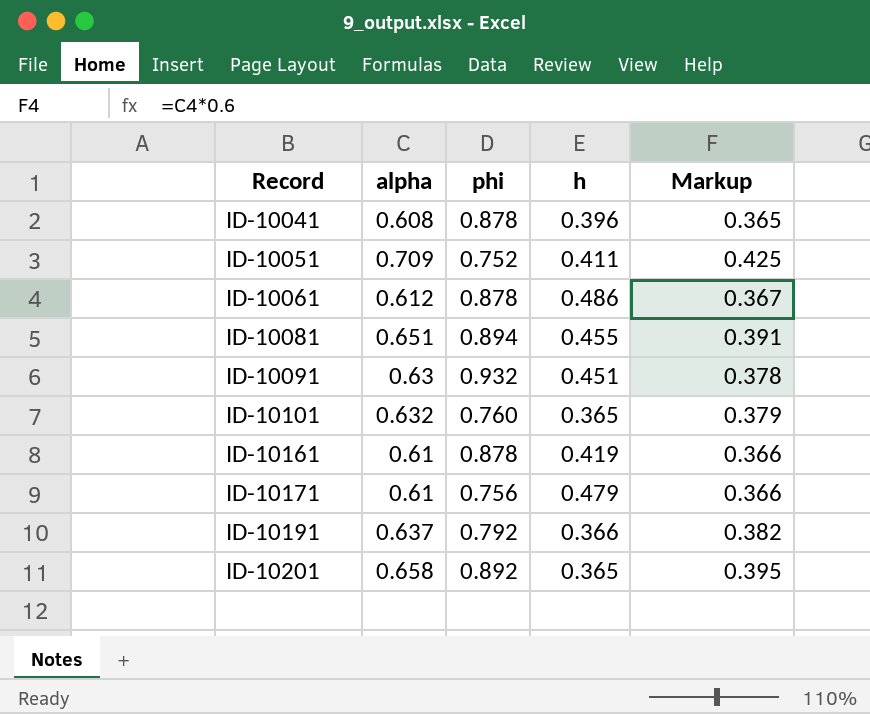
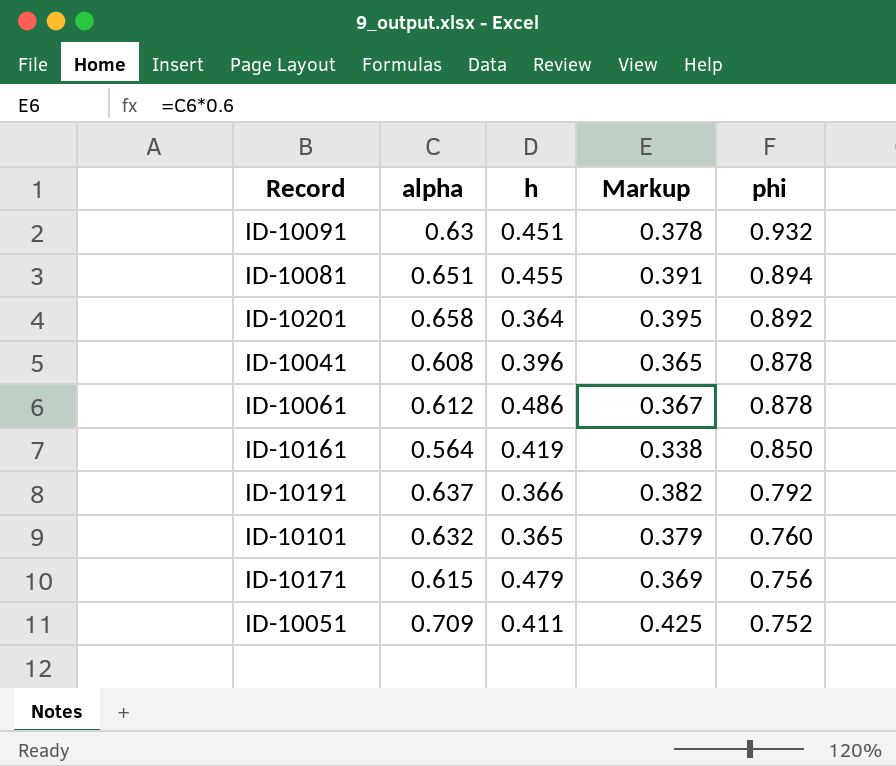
row order: Record ascending -> phi descending
column phi | position: 3 -> 5
ID-10201 | h: 0.365 -> 0.364
ID-10161 | alpha: 0.61 -> 0.564
ID-10161 | Markup: 0.366 -> 0.338
ID-10161 | phi: 0.878 -> 0.850
ID-10171 | alpha: 0.61 -> 0.615
ID-10171 | Markup: 0.366 -> 0.369

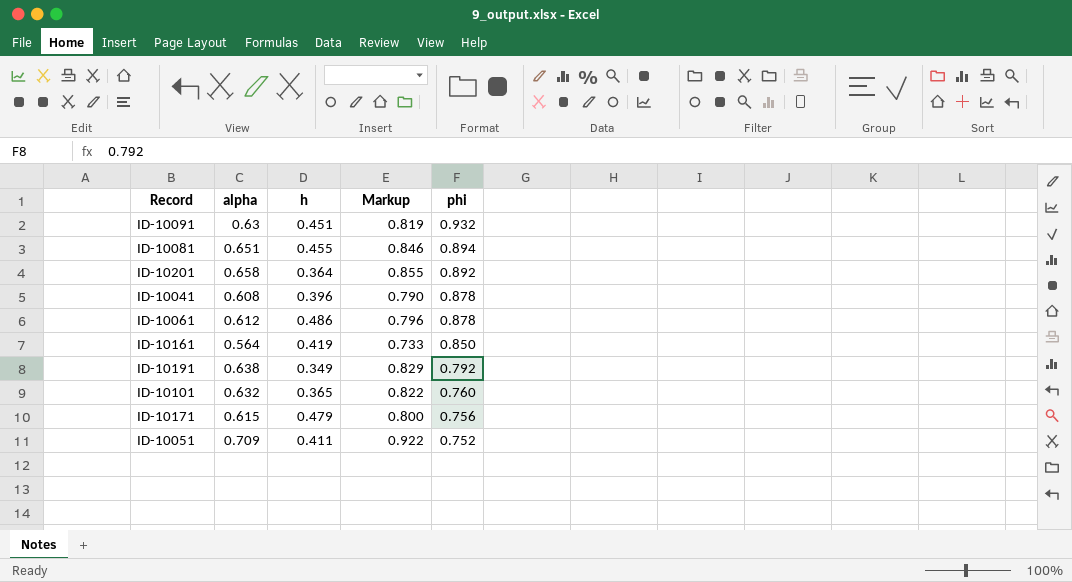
column Markup | formula: [alpha] * 0.6 -> [alpha] * 1.3
ID-10191 | alpha: 0.637 -> 0.638
ID-10191 | h: 0.366 -> 0.349

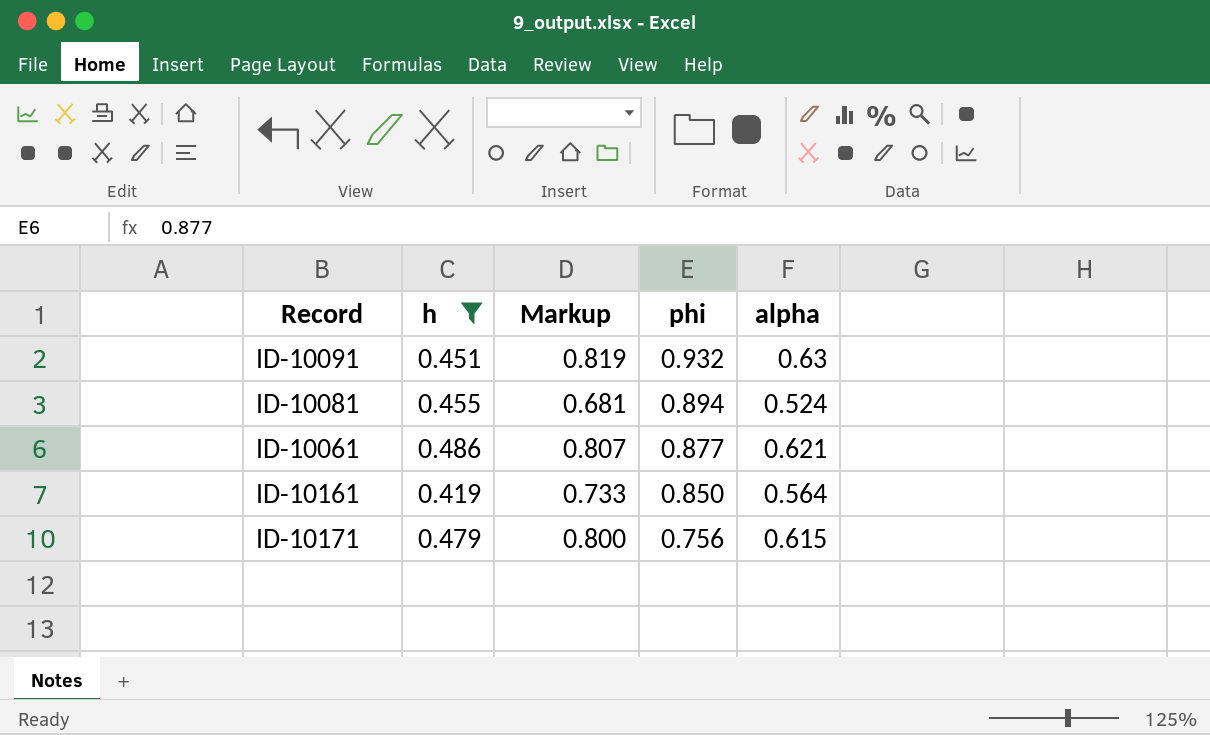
filter: none -> h >= 0.419
column alpha | position: 2 -> 5
ID-10081 | Markup: 0.846 -> 0.681
ID-10081 | alpha: 0.651 -> 0.524
ID-10061 | Markup: 0.796 -> 0.807
ID-10061 | phi: 0.878 -> 0.877
ID-10061 | alpha: 0.612 -> 0.621

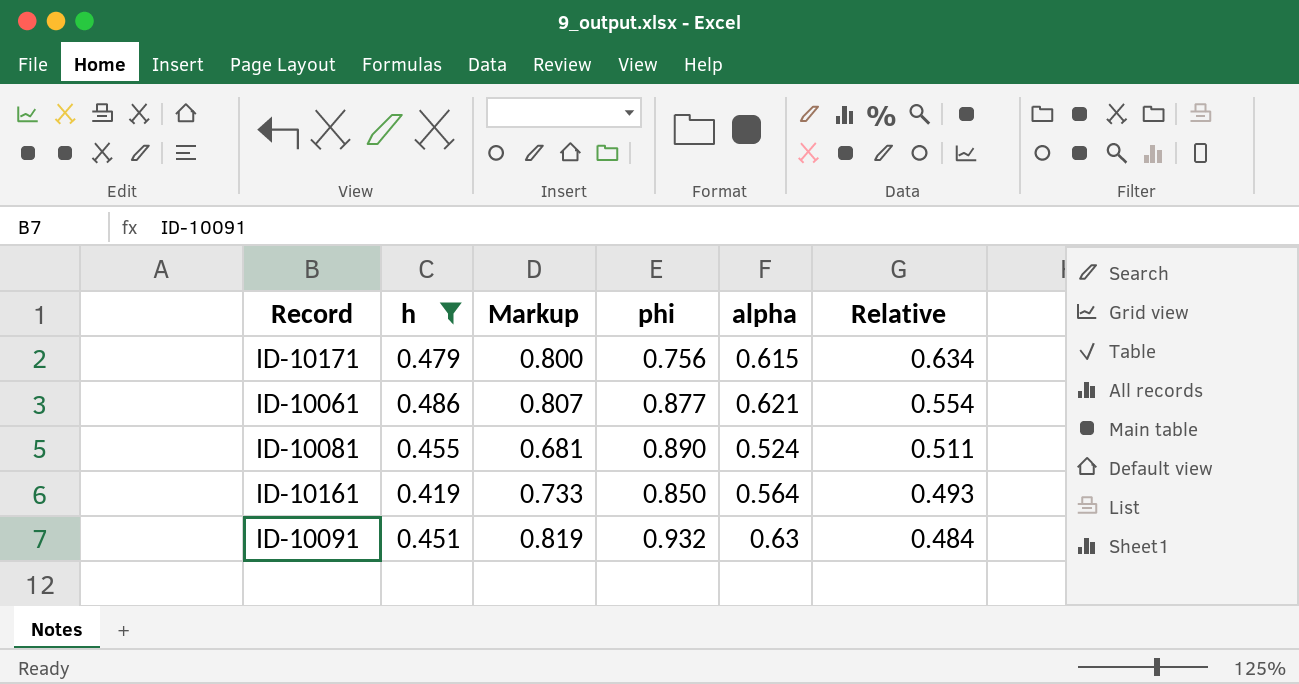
row order: phi descending -> Relative descending
column Relative | formula: none -> [h] / [phi]
ID-10081 | phi: 0.894 -> 0.890

